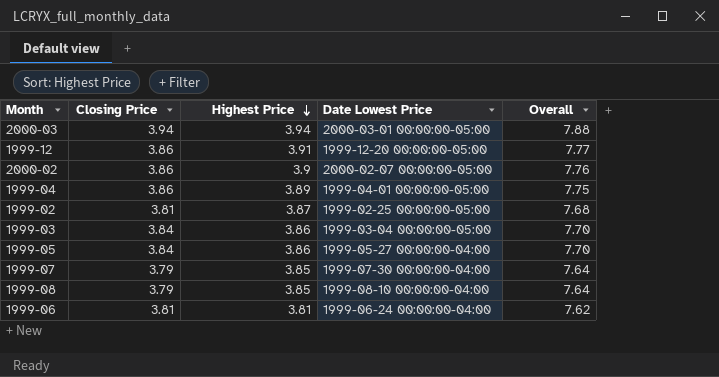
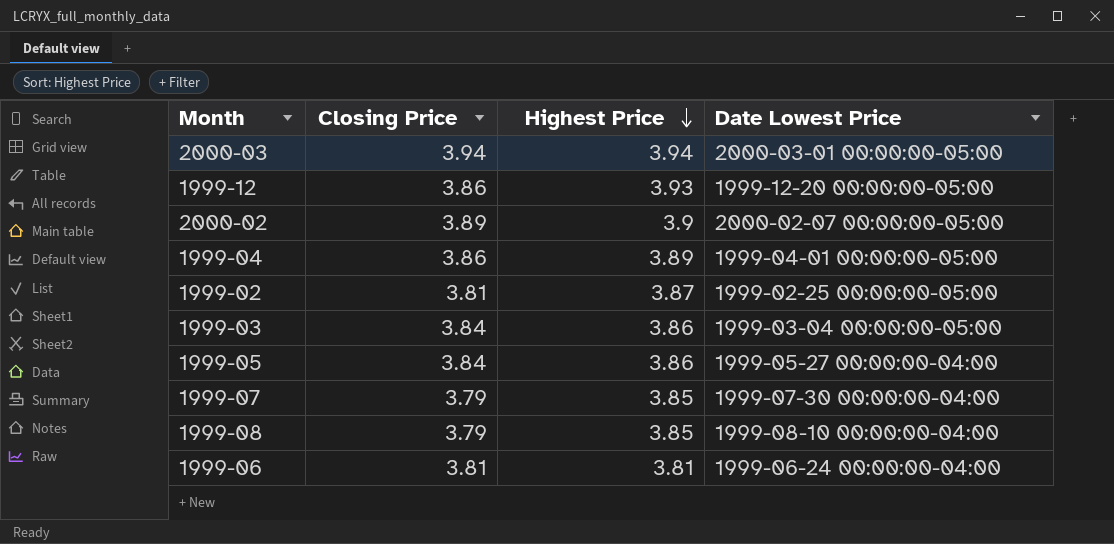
column Overall | formula: [Closing Price] + [Highest Price] -> none
1999-12 | Highest Price: 3.91 -> 3.93
2000-02 | Closing Price: 3.86 -> 3.89

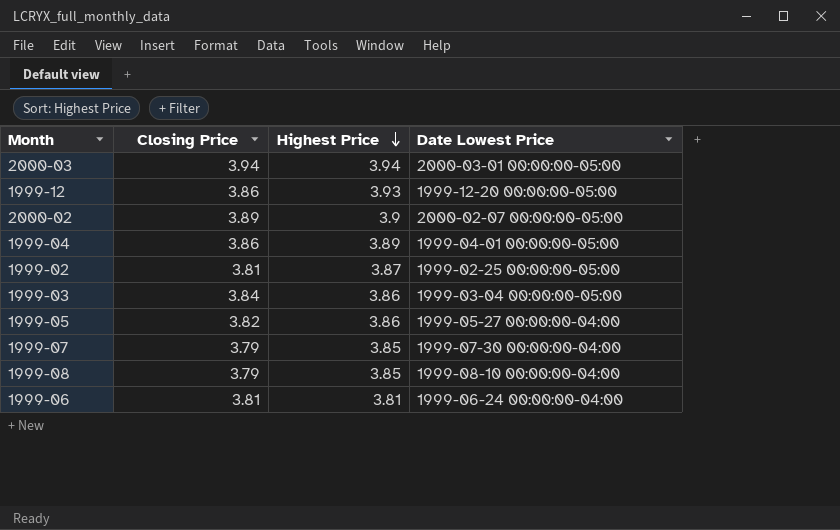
1999-05 | Closing Price: 3.84 -> 3.82

